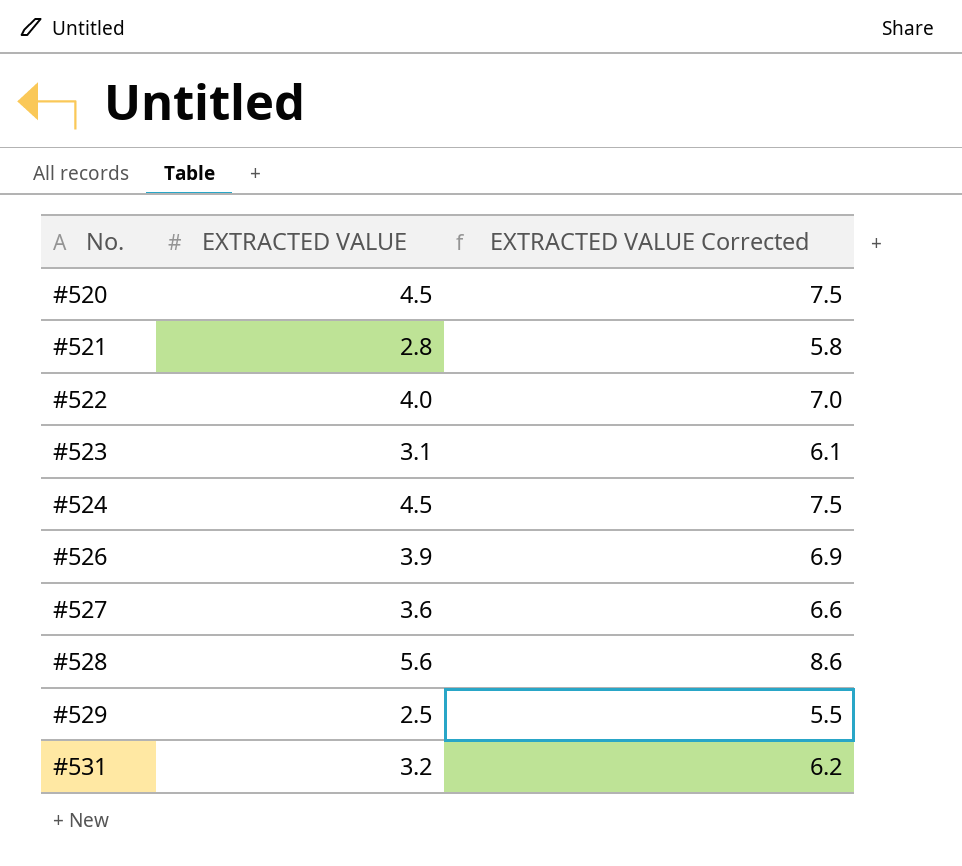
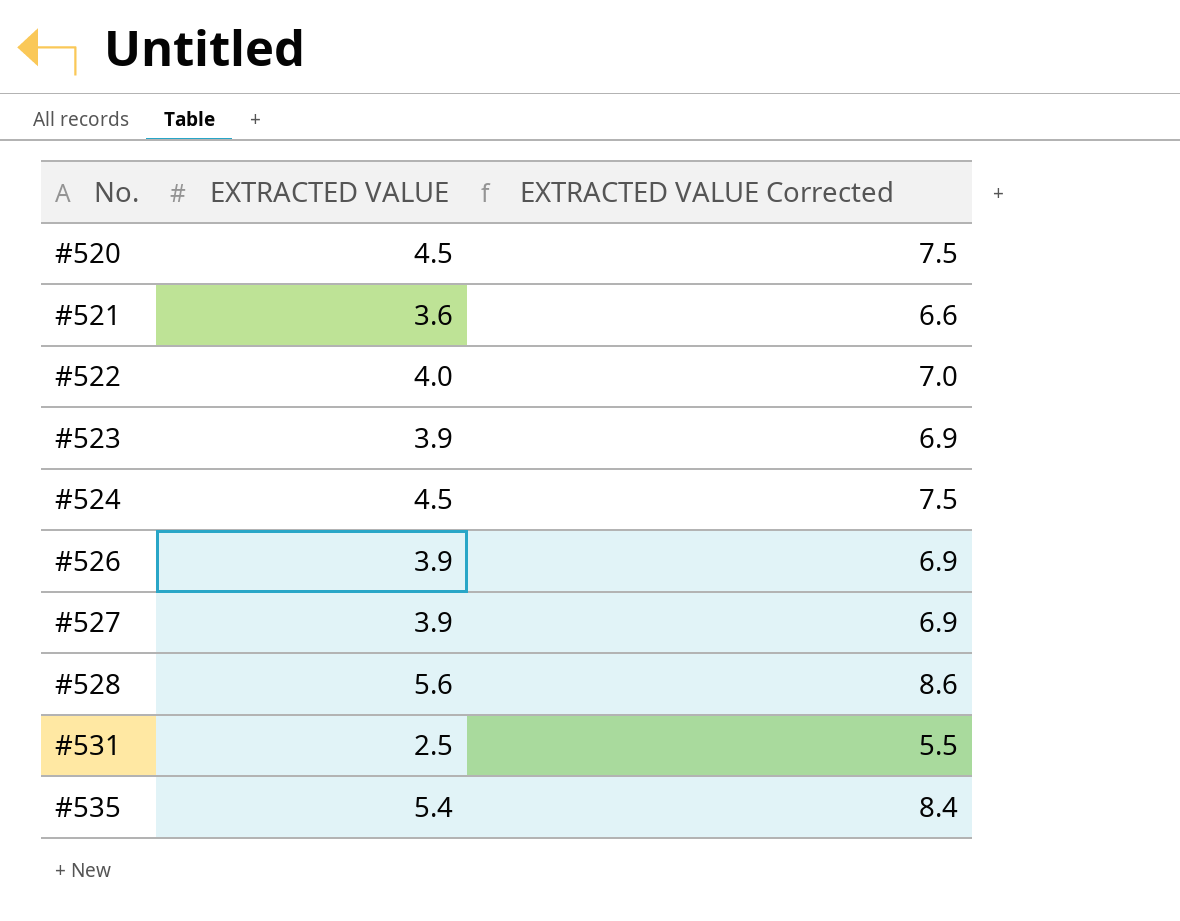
row #529: 2.5 | 5.5 -> none
#521 | EXTRACTED VALUE: 2.8 -> 3.6
#521 | EXTRACTED VALUE Corrected: 5.8 -> 6.6
#523 | EXTRACTED VALUE: 3.1 -> 3.9
#523 | EXTRACTED VALUE Corrected: 6.1 -> 6.9
#527 | EXTRACTED VALUE: 3.6 -> 3.9
#527 | EXTRACTED VALUE Corrected: 6.6 -> 6.9
#531 | EXTRACTED VALUE: 3.2 -> 2.5
#531 | EXTRACTED VALUE Corrected: 6.2 -> 5.5
row #535: none -> 5.4 | 8.4

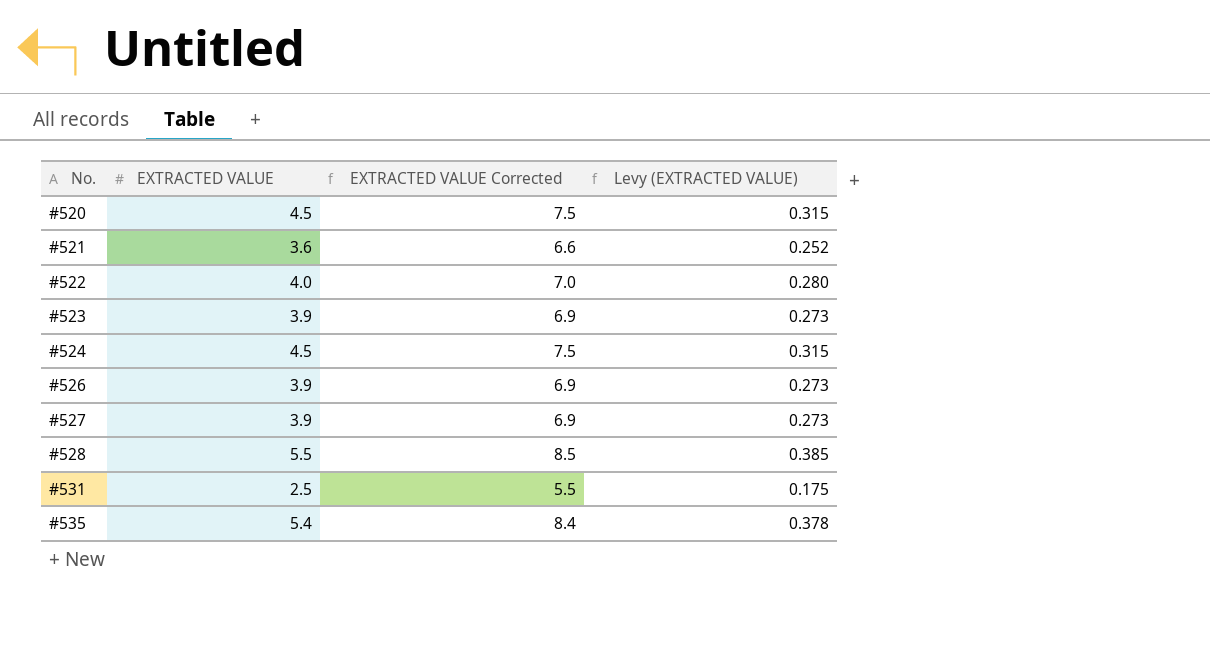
column Levy (EXTRACTED VALUE) | formula: none -> [EXTRACTED VALUE] * 0.07
#528 | EXTRACTED VALUE: 5.6 -> 5.5
#528 | EXTRACTED VALUE Corrected: 8.6 -> 8.5

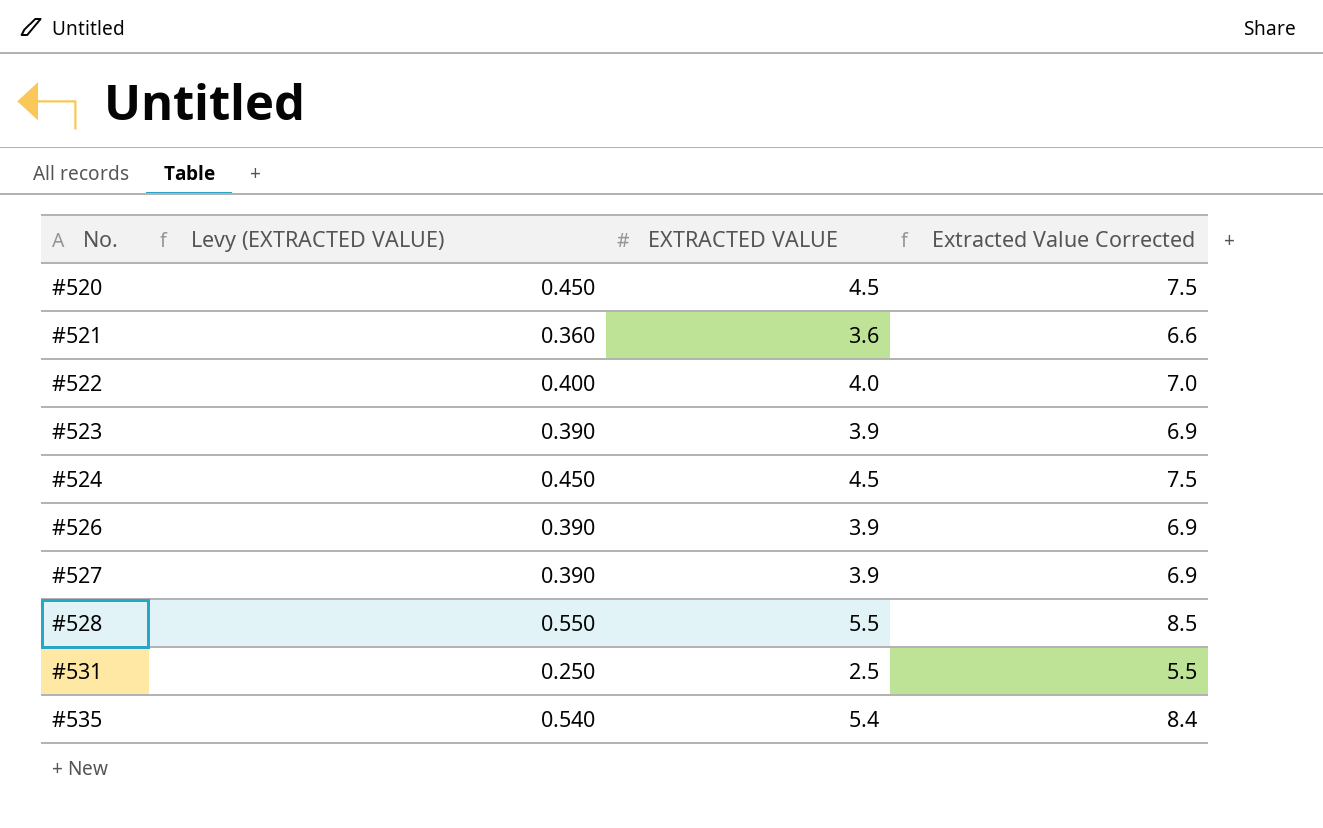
column Levy (EXTRACTED VALUE) | formula: [EXTRACTED VALUE] * 0.07 -> [EXTRACTED VALUE] * 0.1
column Levy (EXTRACTED VALUE) | position: 4 -> 2
column name: EXTRACTED VALUE Corrected -> Extracted Value Corrected

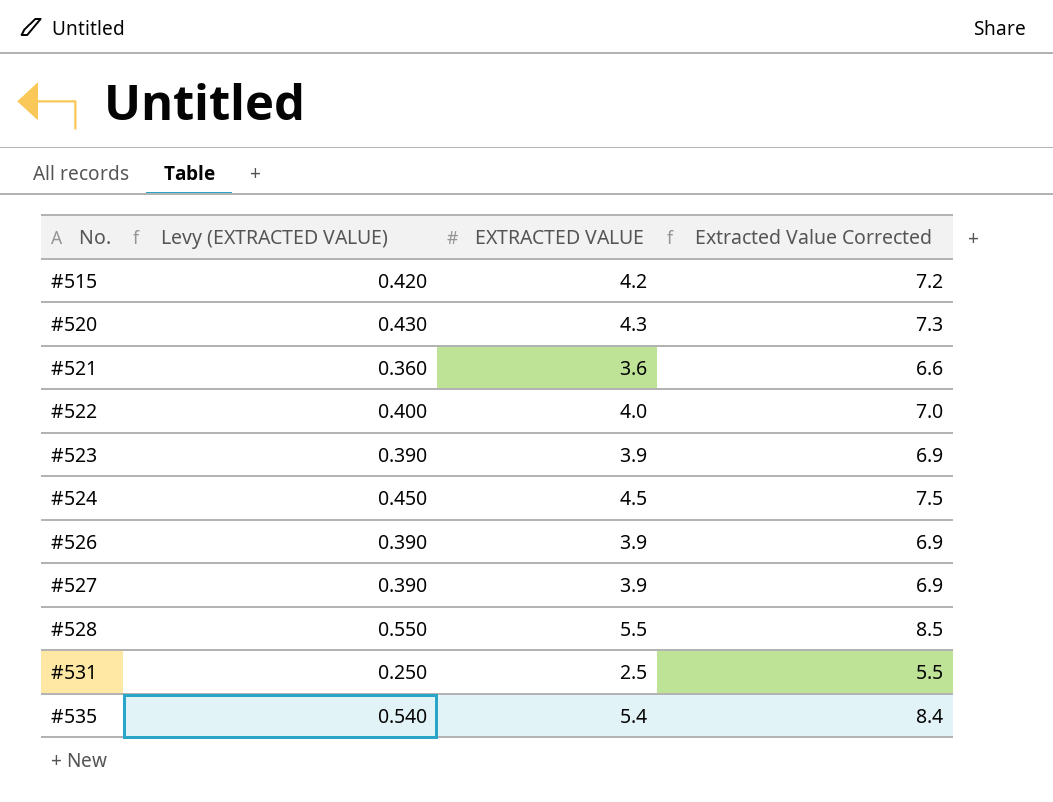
row #515: none -> 0.420 | 4.2 | 7.2
#520 | Levy (EXTRACTED VALUE): 0.450 -> 0.430
#520 | EXTRACTED VALUE: 4.5 -> 4.3
#520 | Extracted Value Corrected: 7.5 -> 7.3

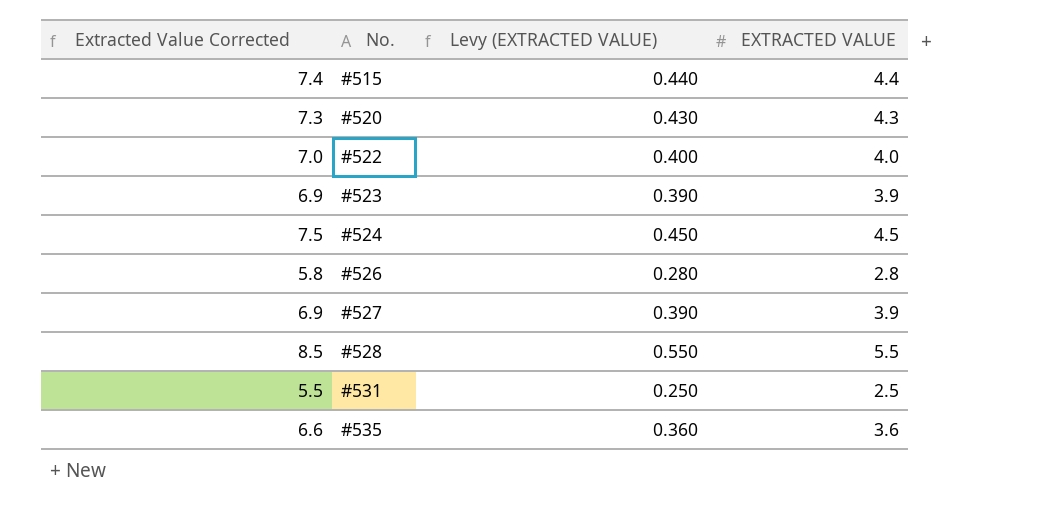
column Extracted Value Corrected | position: 4 -> 1
row #521: 0.360 | 3.6 | 6.6 -> none
#515 | Extracted Value Corrected: 7.2 -> 7.4
#515 | Levy (EXTRACTED VALUE): 0.420 -> 0.440
#515 | EXTRACTED VALUE: 4.2 -> 4.4
#526 | Extracted Value Corrected: 6.9 -> 5.8
#526 | Levy (EXTRACTED VALUE): 0.390 -> 0.280
#526 | EXTRACTED VALUE: 3.9 -> 2.8
#535 | Extracted Value Corrected: 8.4 -> 6.6
#535 | Levy (EXTRACTED VALUE): 0.540 -> 0.360
#535 | EXTRACTED VALUE: 5.4 -> 3.6

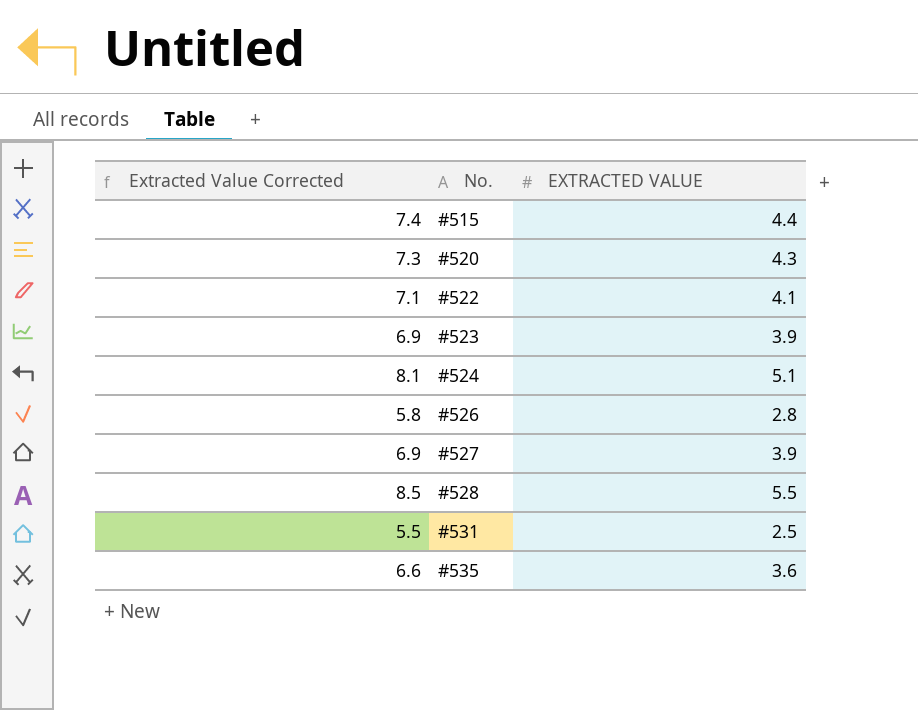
column Levy (EXTRACTED VALUE) | formula: [EXTRACTED VALUE] * 0.1 -> none
#522 | Extracted Value Corrected: 7.0 -> 7.1
#522 | EXTRACTED VALUE: 4.0 -> 4.1
#524 | Extracted Value Corrected: 7.5 -> 8.1
#524 | EXTRACTED VALUE: 4.5 -> 5.1

